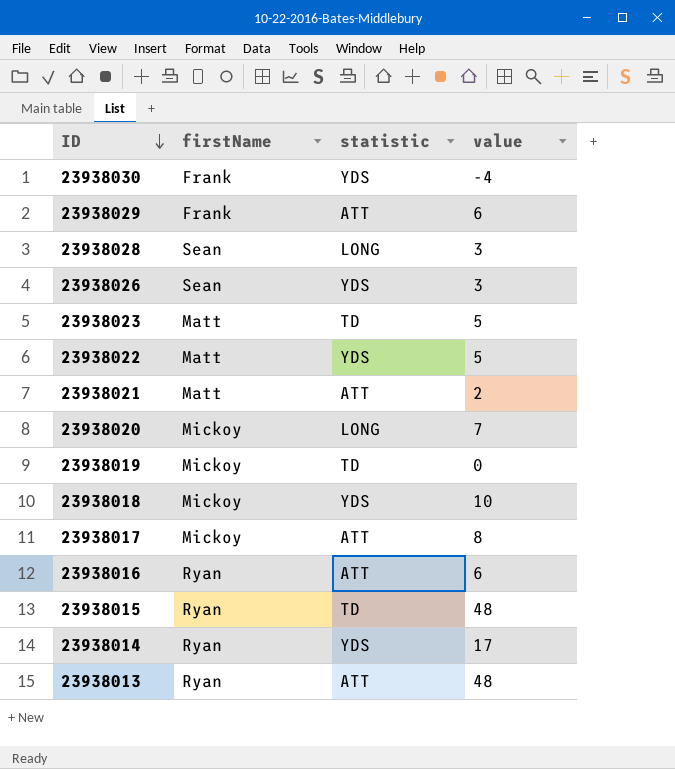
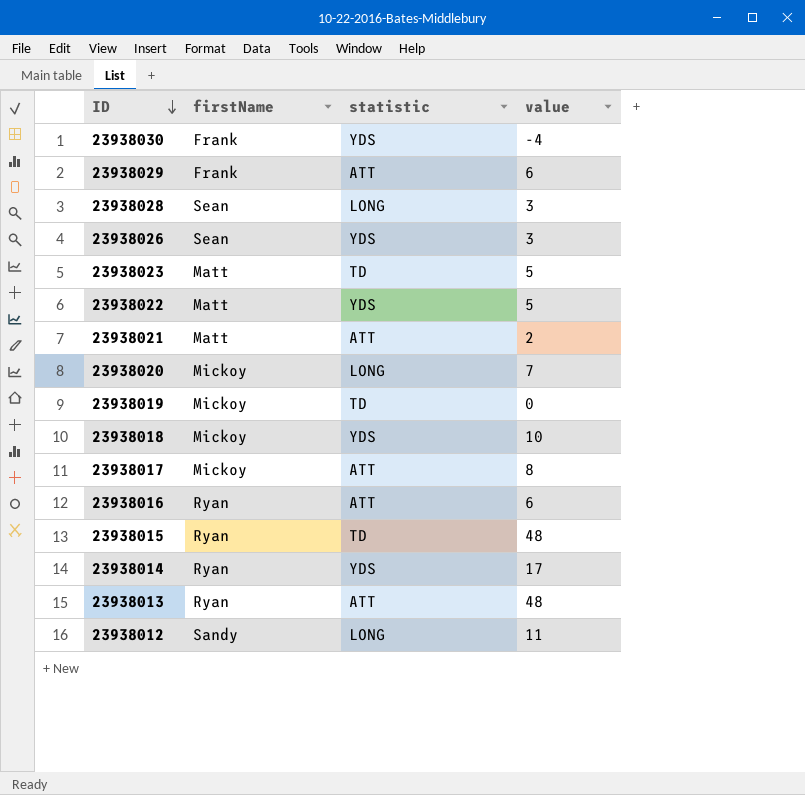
row 23938012: none -> Sandy | LONG | 11

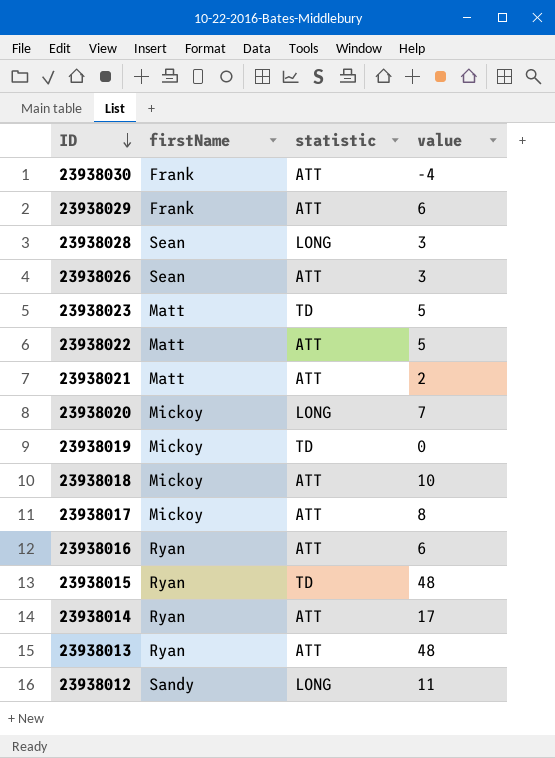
23938030 | statistic: YDS -> ATT
23938026 | statistic: YDS -> ATT
23938022 | statistic: YDS -> ATT
23938018 | statistic: YDS -> ATT
23938014 | statistic: YDS -> ATT

